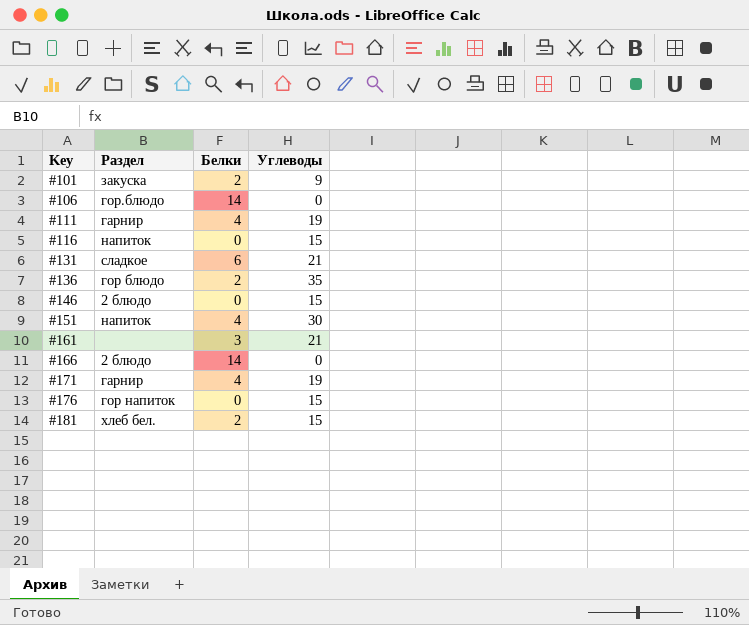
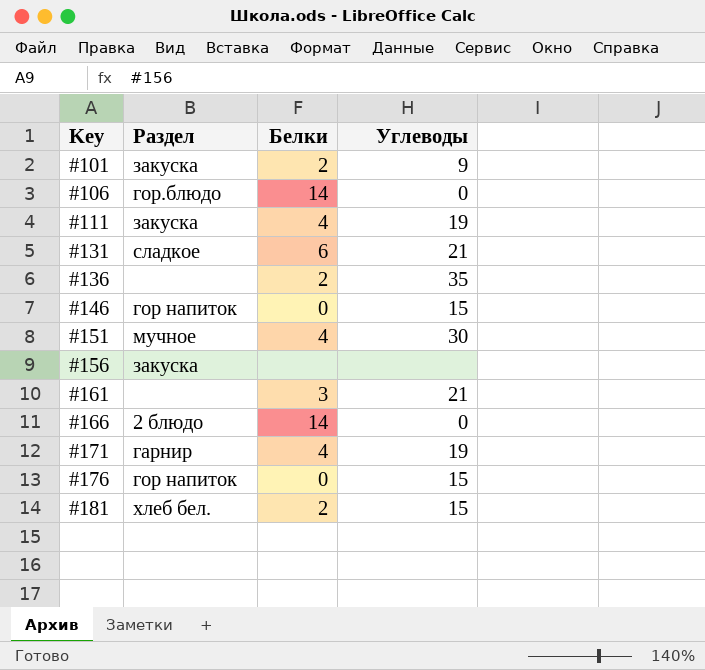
row #116: напиток | 0 | 15 -> none
#111 | Раздел: гарнир -> закуска
#136 | Раздел: гор блюдо -> none
#146 | Раздел: 2 блюдо -> гор напиток
#151 | Раздел: напиток -> мучное
row #156: none -> закуска | none | none

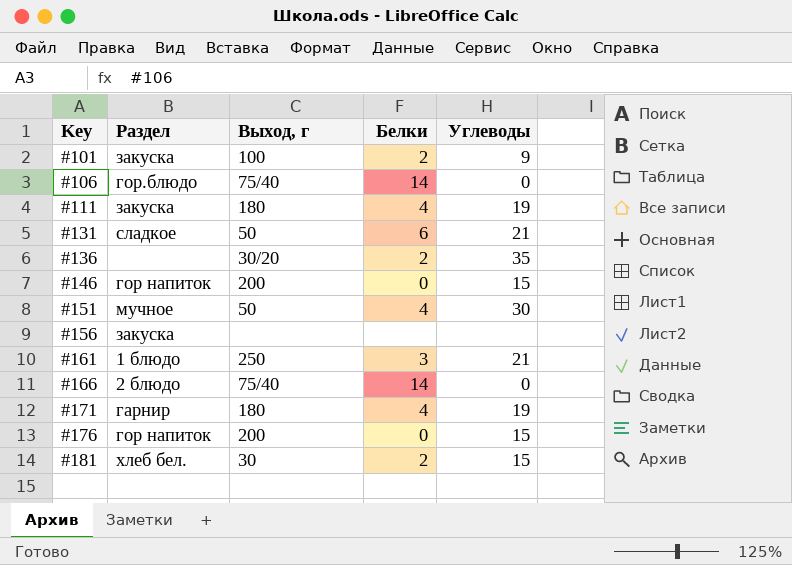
column Выход, г | position: none -> 3
#161 | Раздел: none -> 1 блюдо

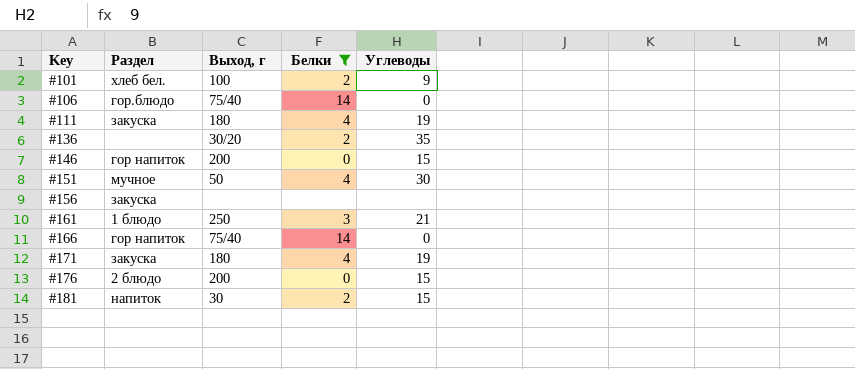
filter: none -> Белки != 6
#101 | Раздел: закуска -> хлеб бел.
#166 | Раздел: 2 блюдо -> гор напиток
#171 | Раздел: гарнир -> закуска
#176 | Раздел: гор напиток -> 2 блюдо
#181 | Раздел: хлеб бел. -> напиток

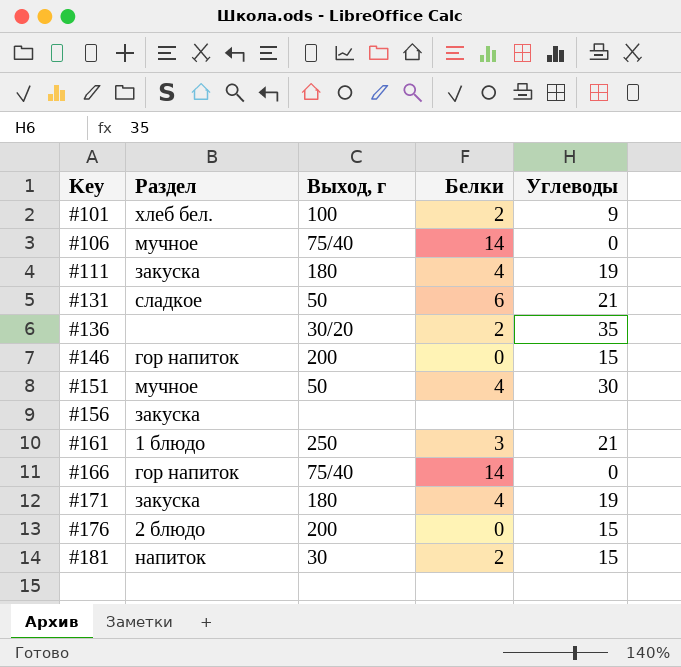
filter: Белки != 6 -> none
#106 | Раздел: гор.блюдо -> мучное

